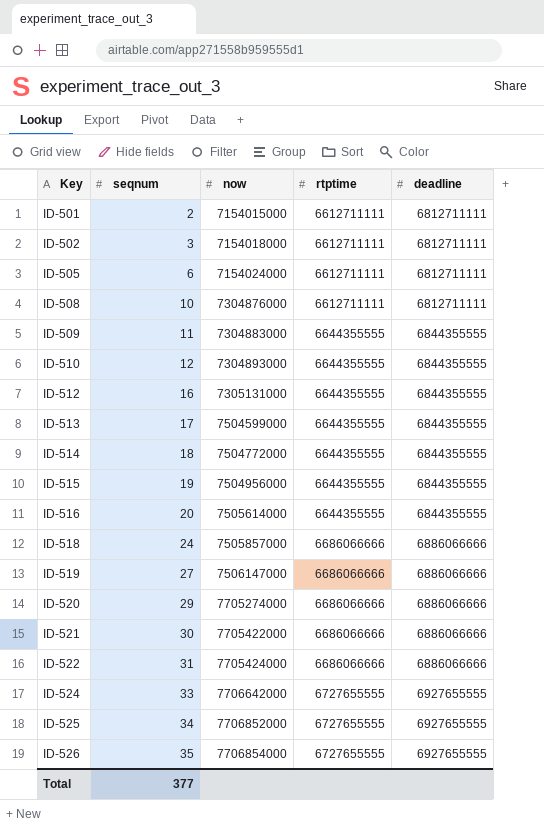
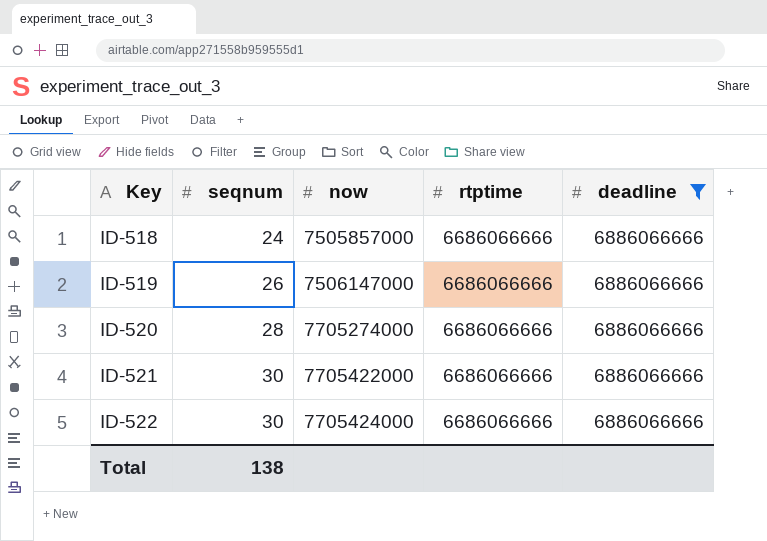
filter: none -> deadline = 6886066666
ID-519 | seqnum: 27 -> 26
ID-520 | seqnum: 29 -> 28
ID-522 | seqnum: 31 -> 30
Total | seqnum: 377 -> 138

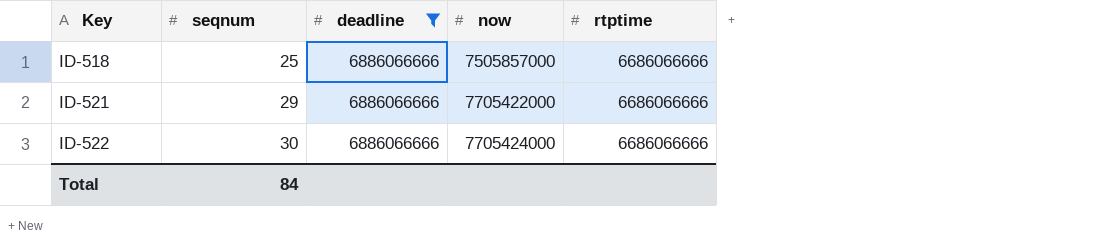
column deadline | position: 5 -> 3
row ID-519: 26 | 7506147000 | 6686066666 | 6886066666 -> none
row ID-520: 28 | 7705274000 | 6686066666 | 6886066666 -> none
ID-518 | seqnum: 24 -> 25
ID-521 | seqnum: 30 -> 29
Total | seqnum: 138 -> 84

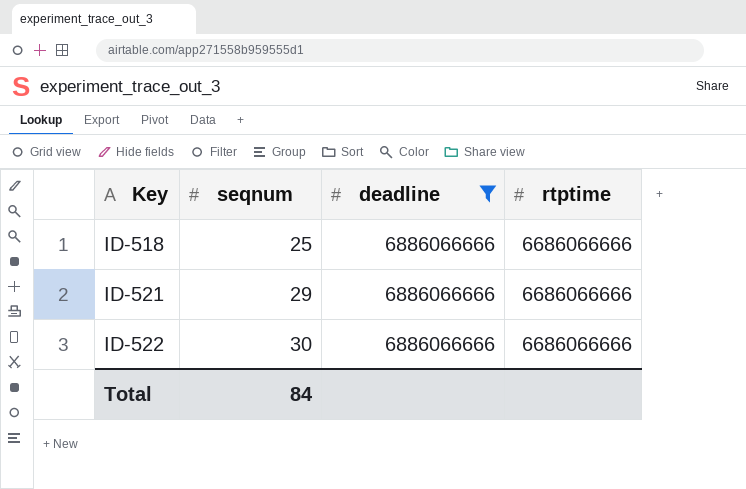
column now | position: 4 -> none

